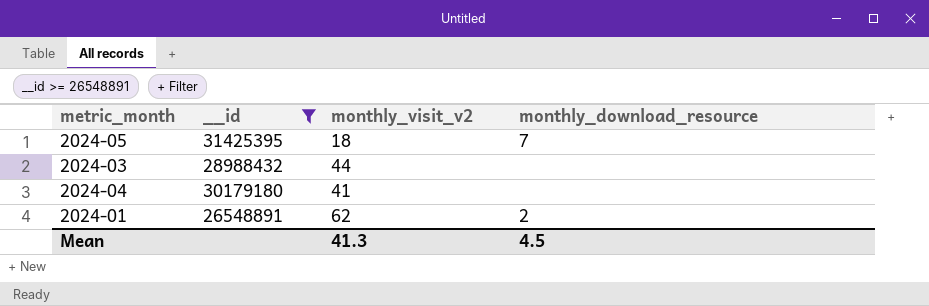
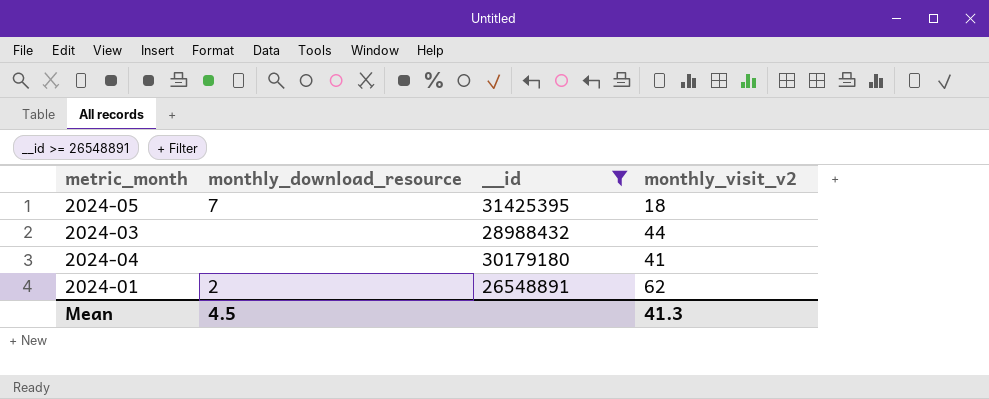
column monthly_download_resource | position: 4 -> 2

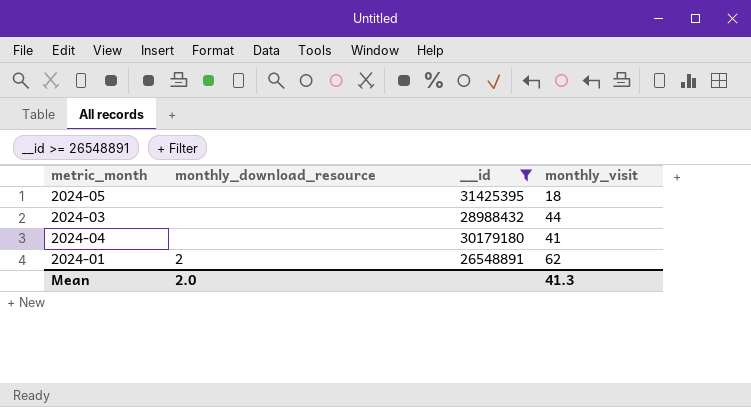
column name: monthly_visit_v2 -> monthly_visit
2024-05 | monthly_download_resource: 7 -> none
Mean | monthly_download_resource: 4.5 -> 2.0

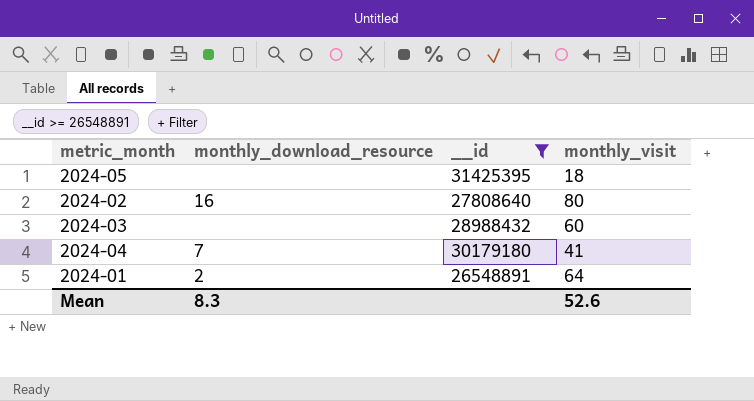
row 2024-02: none -> 16 | 27808640 | 80
2024-03 | monthly_visit: 44 -> 60
2024-04 | monthly_download_resource: none -> 7
2024-01 | monthly_visit: 62 -> 64
Mean | monthly_download_resource: 2.0 -> 8.3
Mean | monthly_visit: 41.3 -> 52.6

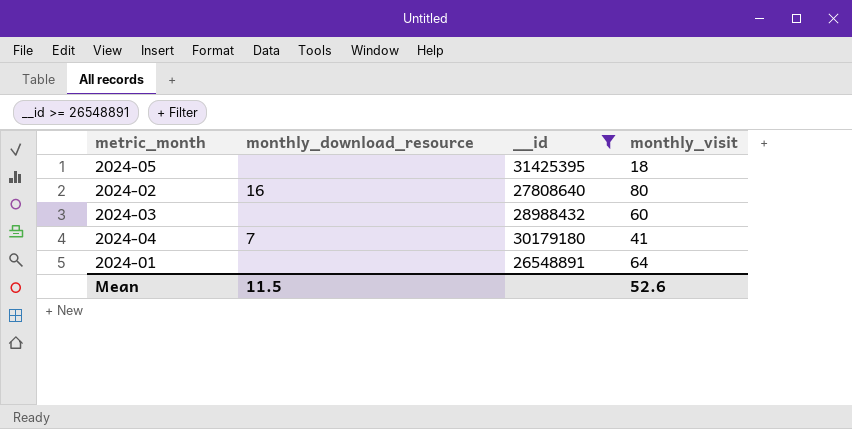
2024-01 | monthly_download_resource: 2 -> none
Mean | monthly_download_resource: 8.3 -> 11.5

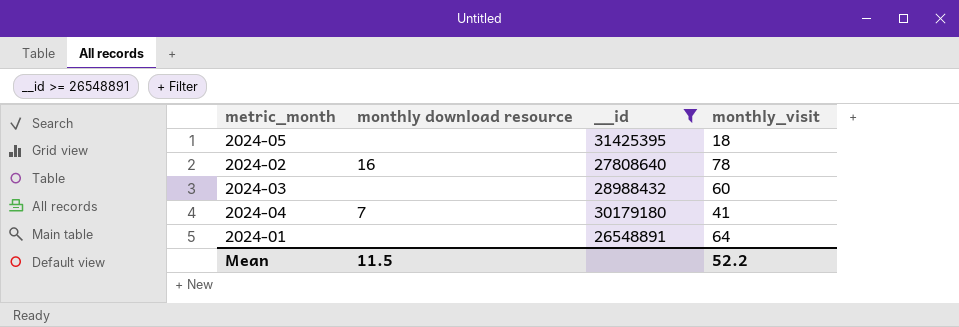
column name: monthly_download_resource -> monthly download resource
2024-02 | monthly_visit: 80 -> 78
Mean | monthly_visit: 52.6 -> 52.2

